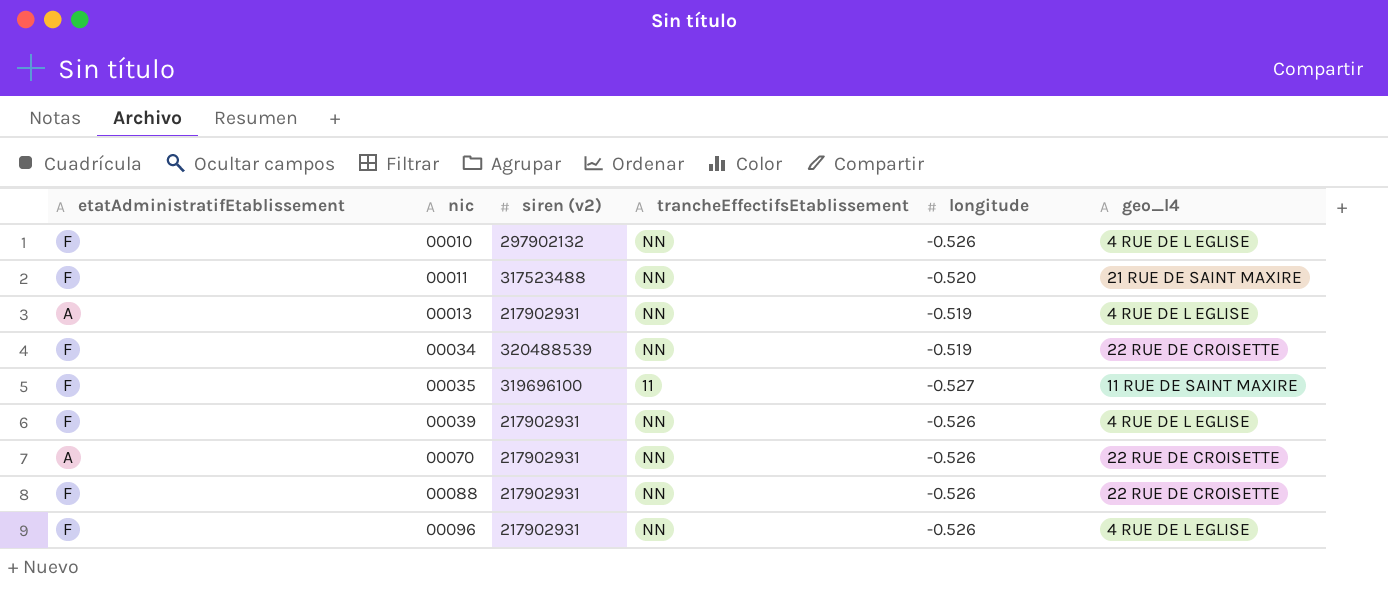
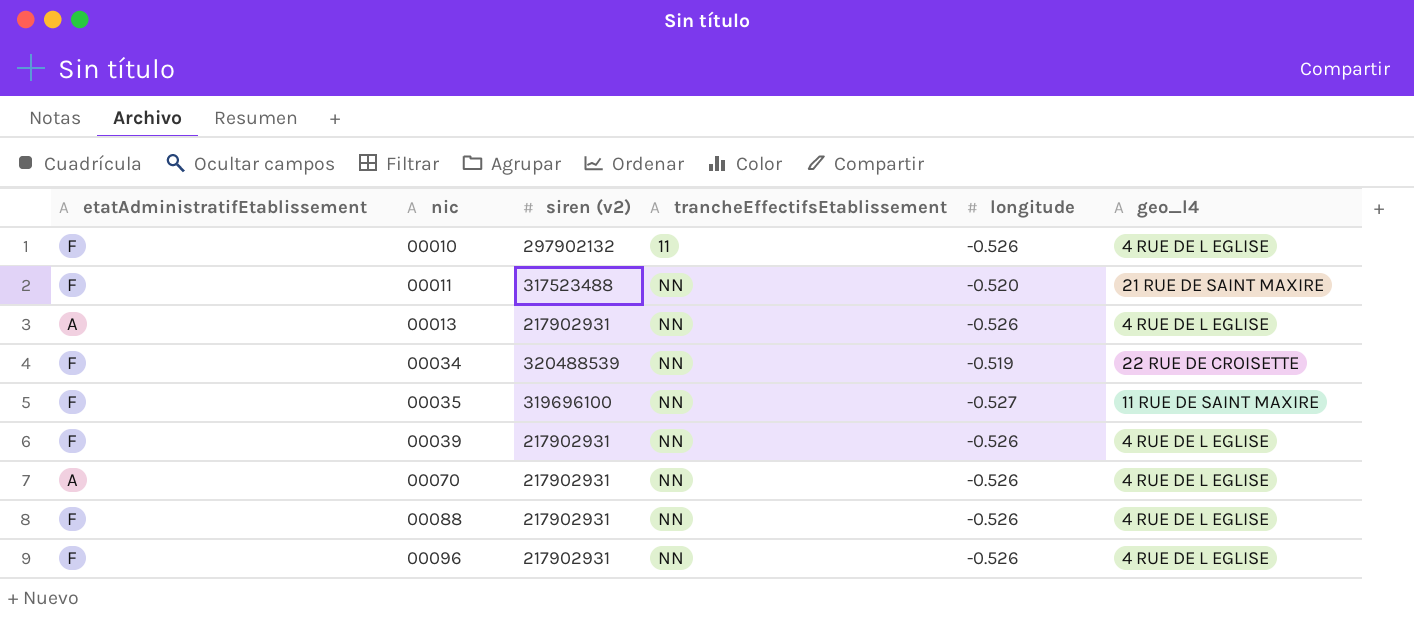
00010 | trancheEffectifsEtablissement: NN -> 11
00013 | longitude: -0.519 -> -0.526
00035 | trancheEffectifsEtablissement: 11 -> NN
00070 | geo_l4: 22 RUE DE CROISETTE -> 4 RUE DE L EGLISE
00088 | geo_l4: 22 RUE DE CROISETTE -> 4 RUE DE L EGLISE

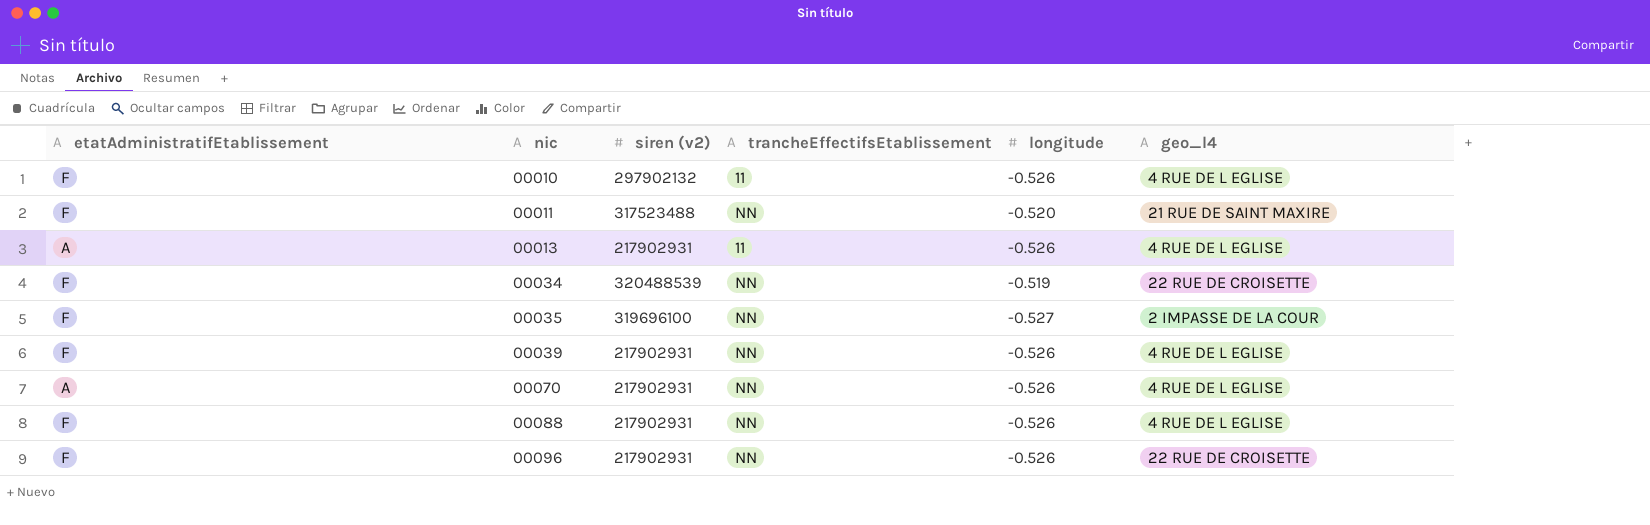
00013 | trancheEffectifsEtablissement: NN -> 11
00035 | geo_l4: 11 RUE DE SAINT MAXIRE -> 2 IMPASSE DE LA COUR
00096 | geo_l4: 4 RUE DE L EGLISE -> 22 RUE DE CROISETTE

